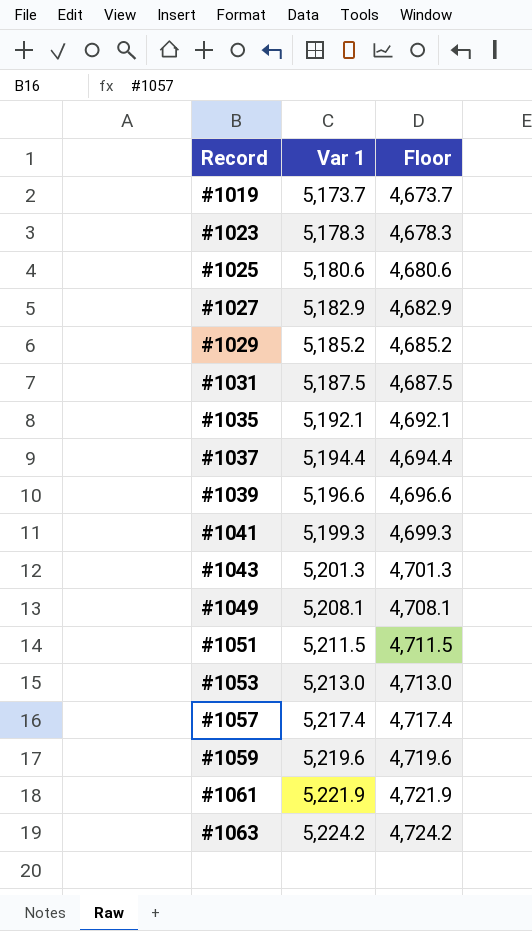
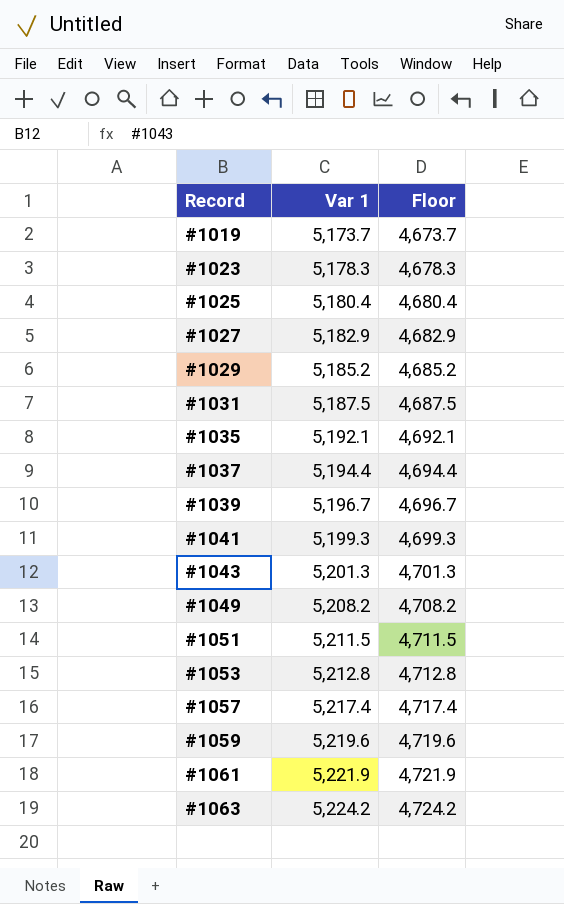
#1025 | Var 1: 5,180.6 -> 5,180.4
#1025 | Floor: 4,680.6 -> 4,680.4
#1039 | Var 1: 5,196.6 -> 5,196.7
#1039 | Floor: 4,696.6 -> 4,696.7
#1049 | Var 1: 5,208.1 -> 5,208.2
#1049 | Floor: 4,708.1 -> 4,708.2
#1053 | Var 1: 5,213.0 -> 5,212.8
#1053 | Floor: 4,713.0 -> 4,712.8

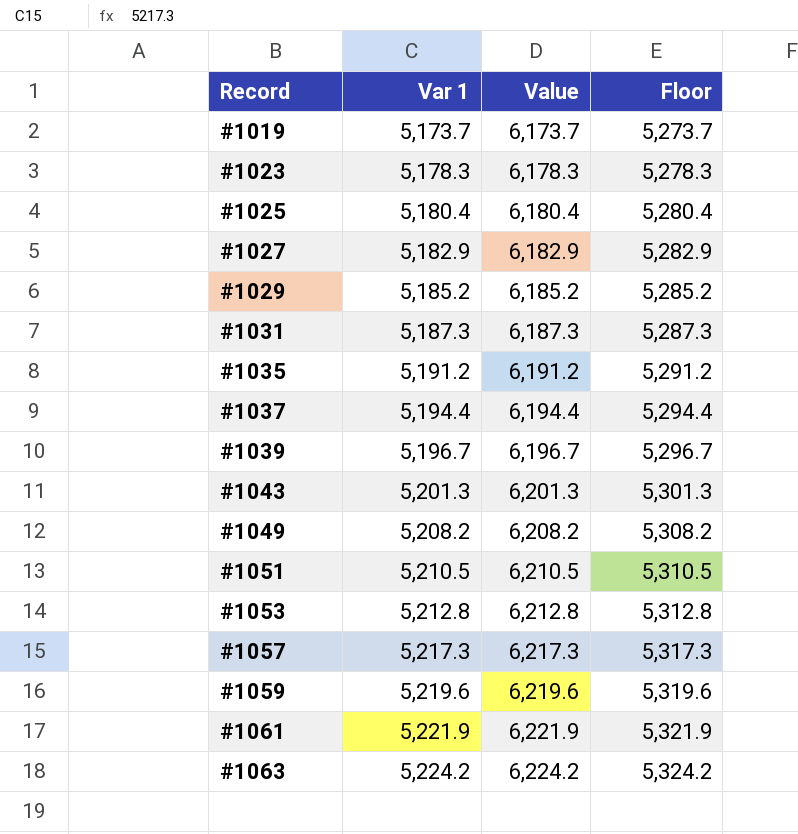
column Value | formula: none -> [Var 1] + 1000
column Floor | formula: [Var 1] - 500 -> [Var 1] + 100
row #1041: 5,199.3 | 4,699.3 -> none
#1031 | Var 1: 5,187.5 -> 5,187.3
#1035 | Var 1: 5,192.1 -> 5,191.2
#1051 | Var 1: 5,211.5 -> 5,210.5
#1057 | Var 1: 5,217.4 -> 5,217.3

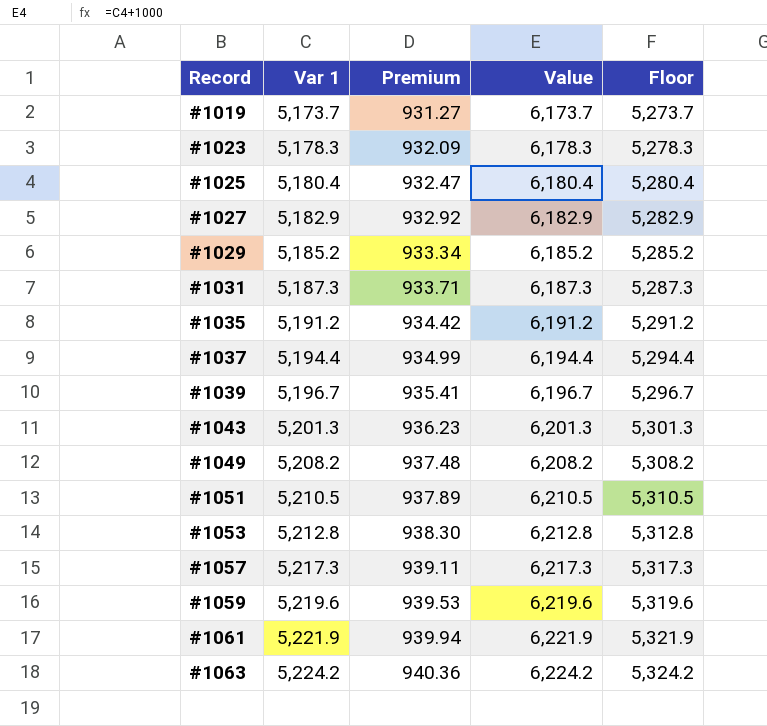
column Premium | formula: none -> [Var 1] * 0.18

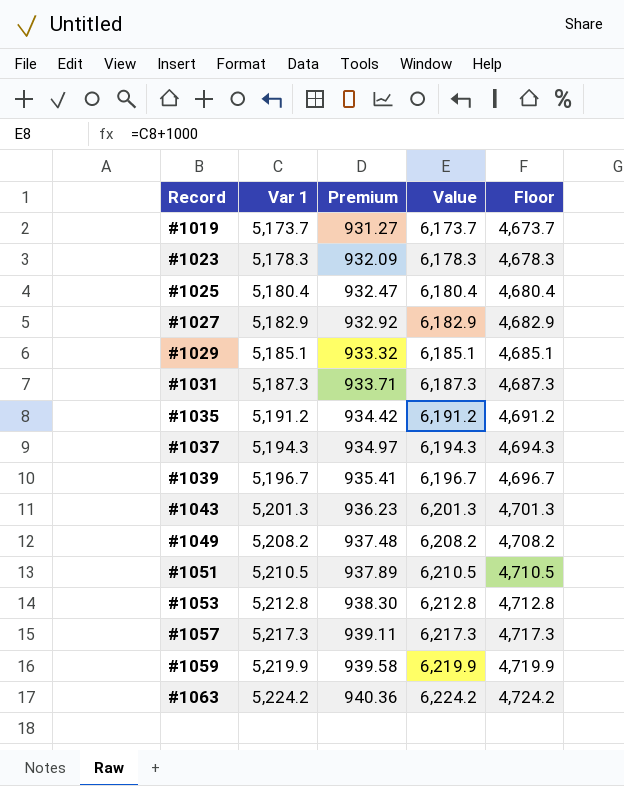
column Floor | formula: [Var 1] + 100 -> [Var 1] - 500
row #1061: 5,221.9 | 939.94 | 6,221.9 | 5,321.9 -> none
#1029 | Var 1: 5,185.2 -> 5,185.1
#1029 | Premium: 933.34 -> 933.32
#1029 | Value: 6,185.2 -> 6,185.1
#1037 | Var 1: 5,194.4 -> 5,194.3
#1037 | Premium: 934.99 -> 934.97
#1037 | Value: 6,194.4 -> 6,194.3
#1059 | Var 1: 5,219.6 -> 5,219.9
#1059 | Premium: 939.53 -> 939.58
#1059 | Value: 6,219.6 -> 6,219.9

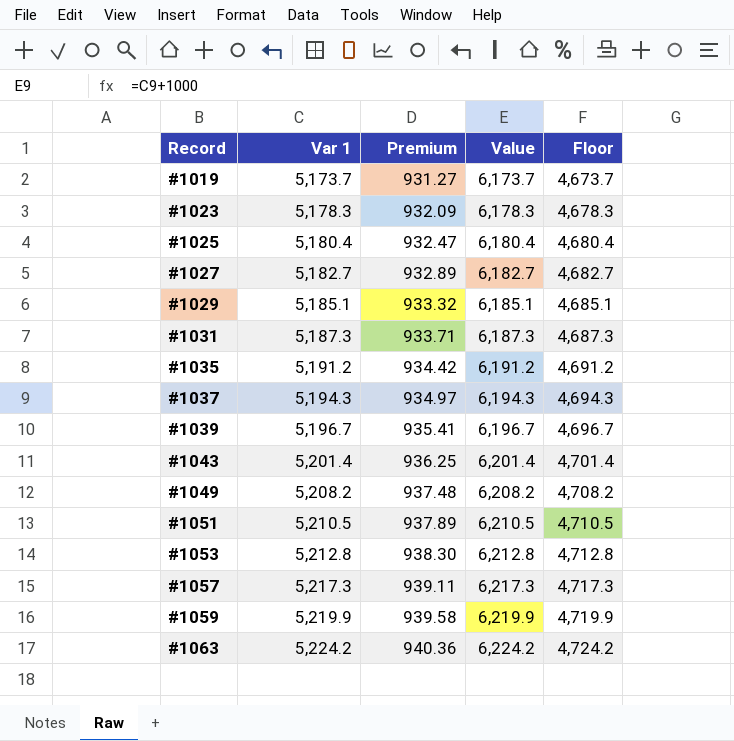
#1027 | Var 1: 5,182.9 -> 5,182.7
#1027 | Premium: 932.92 -> 932.89
#1027 | Value: 6,182.9 -> 6,182.7
#1027 | Floor: 4,682.9 -> 4,682.7
#1043 | Var 1: 5,201.3 -> 5,201.4
#1043 | Premium: 936.23 -> 936.25
#1043 | Value: 6,201.3 -> 6,201.4
#1043 | Floor: 4,701.3 -> 4,701.4

